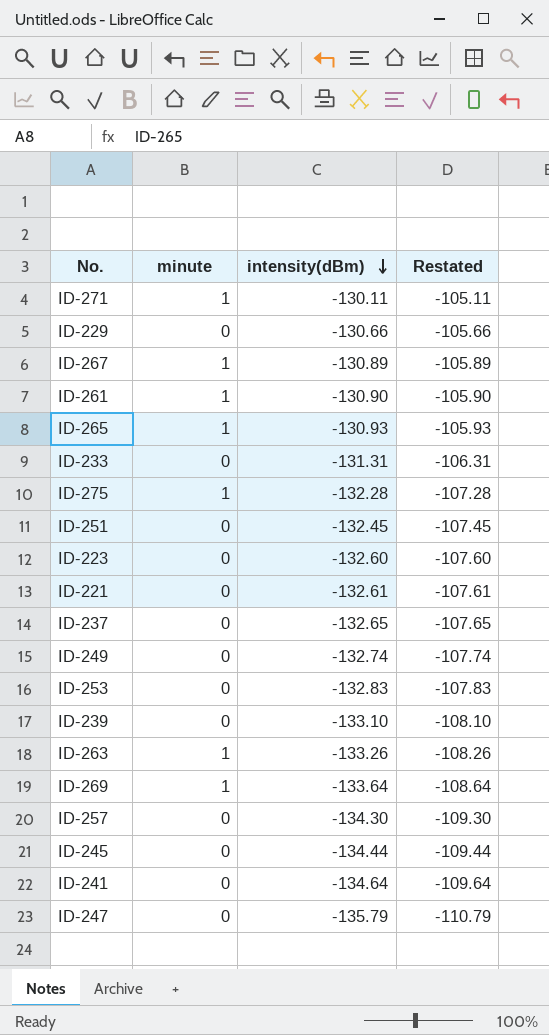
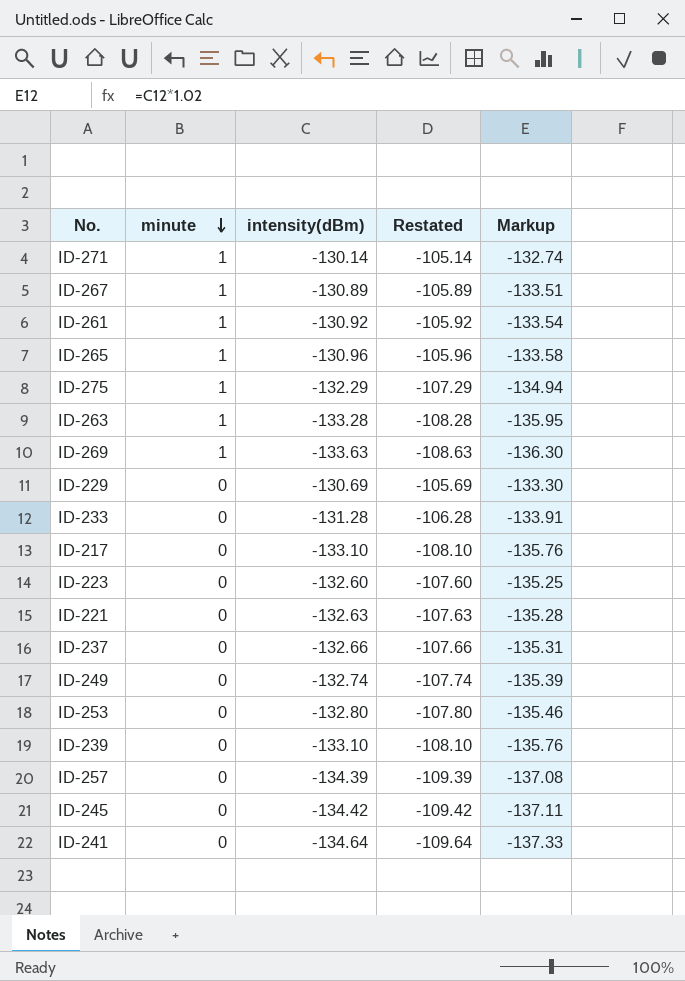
row order: intensity(dBm) descending -> minute descending
column Markup | formula: none -> [intensity(dBm)] * 1.02
row ID-251: 0 | -132.45 | -107.45 -> none
row ID-247: 0 | -135.79 | -110.79 -> none
ID-271 | intensity(dBm): -130.11 -> -130.14
ID-271 | Restated: -105.11 -> -105.14
ID-261 | intensity(dBm): -130.90 -> -130.92
ID-261 | Restated: -105.90 -> -105.92
ID-265 | intensity(dBm): -130.93 -> -130.96
ID-265 | Restated: -105.93 -> -105.96
ID-275 | intensity(dBm): -132.28 -> -132.29
ID-275 | Restated: -107.28 -> -107.29
ID-263 | intensity(dBm): -133.26 -> -133.28
ID-263 | Restated: -108.26 -> -108.28
ID-269 | intensity(dBm): -133.64 -> -133.63
ID-269 | Restated: -108.64 -> -108.63
ID-229 | intensity(dBm): -130.66 -> -130.69
ID-229 | Restated: -105.66 -> -105.69
ID-233 | intensity(dBm): -131.31 -> -131.28
ID-233 | Restated: -106.31 -> -106.28
row ID-217: none -> 0 | -133.10 | -108.10 | -135.76
ID-221 | intensity(dBm): -132.61 -> -132.63
ID-221 | Restated: -107.61 -> -107.63
ID-237 | intensity(dBm): -132.65 -> -132.66
ID-237 | Restated: -107.65 -> -107.66
ID-253 | intensity(dBm): -132.83 -> -132.80
ID-253 | Restated: -107.83 -> -107.80
ID-257 | intensity(dBm): -134.30 -> -134.39
ID-257 | Restated: -109.30 -> -109.39
ID-245 | intensity(dBm): -134.44 -> -134.42
ID-245 | Restated: -109.44 -> -109.42

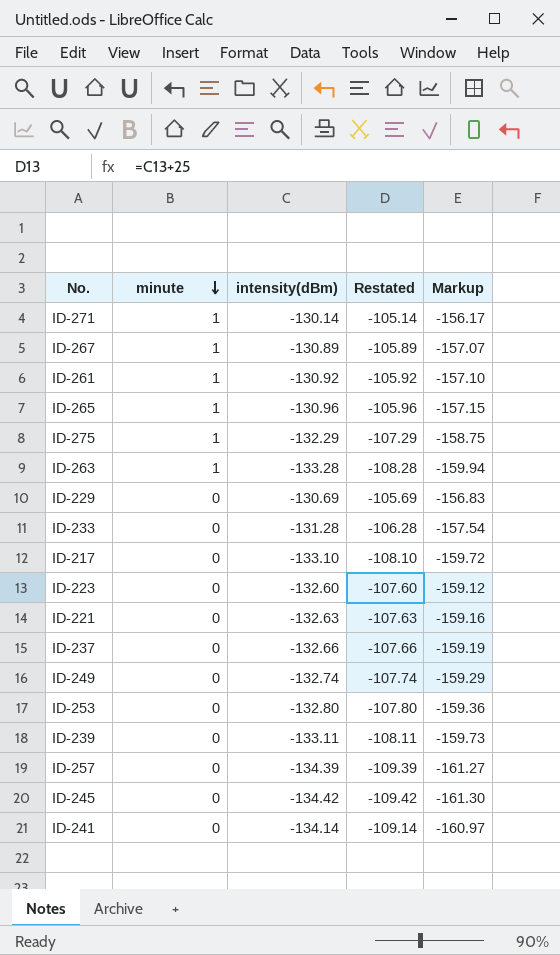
column Markup | formula: [intensity(dBm)] * 1.02 -> [intensity(dBm)] * 1.2
row ID-269: 1 | -133.63 | -108.63 | -136.30 -> none
ID-239 | intensity(dBm): -133.10 -> -133.11
ID-239 | Restated: -108.10 -> -108.11
ID-241 | intensity(dBm): -134.64 -> -134.14
ID-241 | Restated: -109.64 -> -109.14

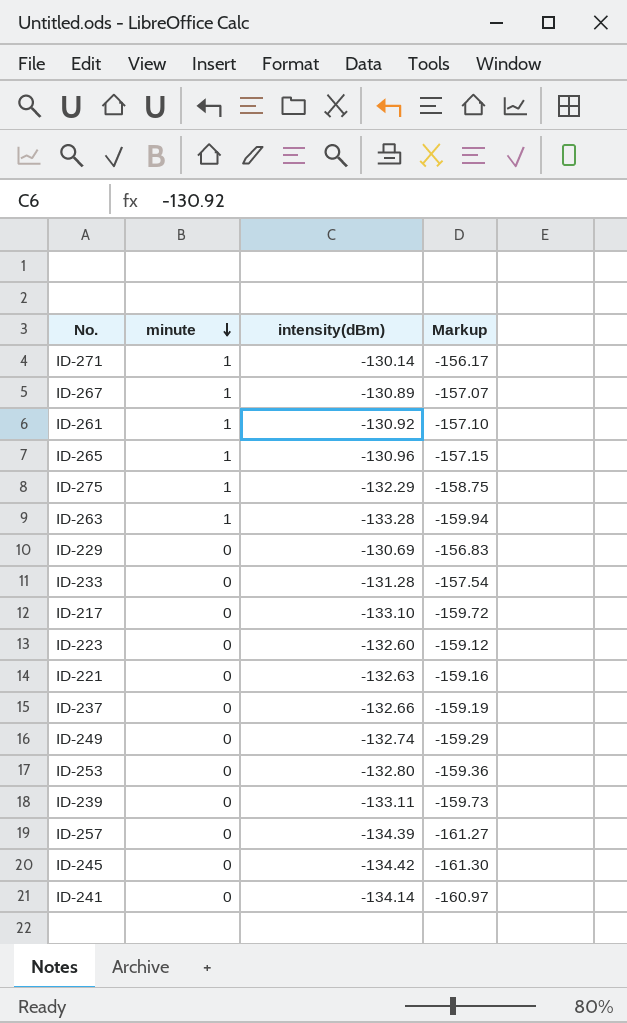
column Restated | formula: [intensity(dBm)] + 25 -> none

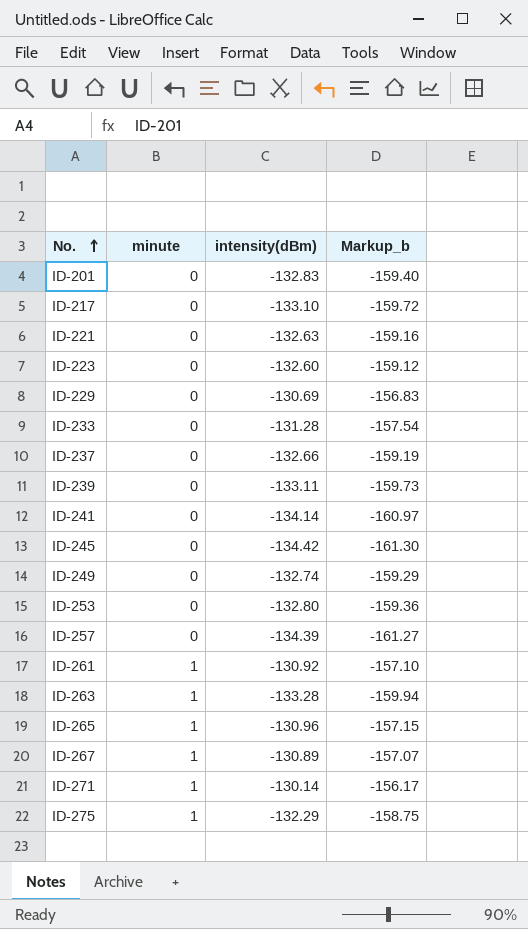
row order: minute descending -> No. ascending
column name: Markup -> Markup_b
row ID-201: none -> 0 | -132.83 | -159.40

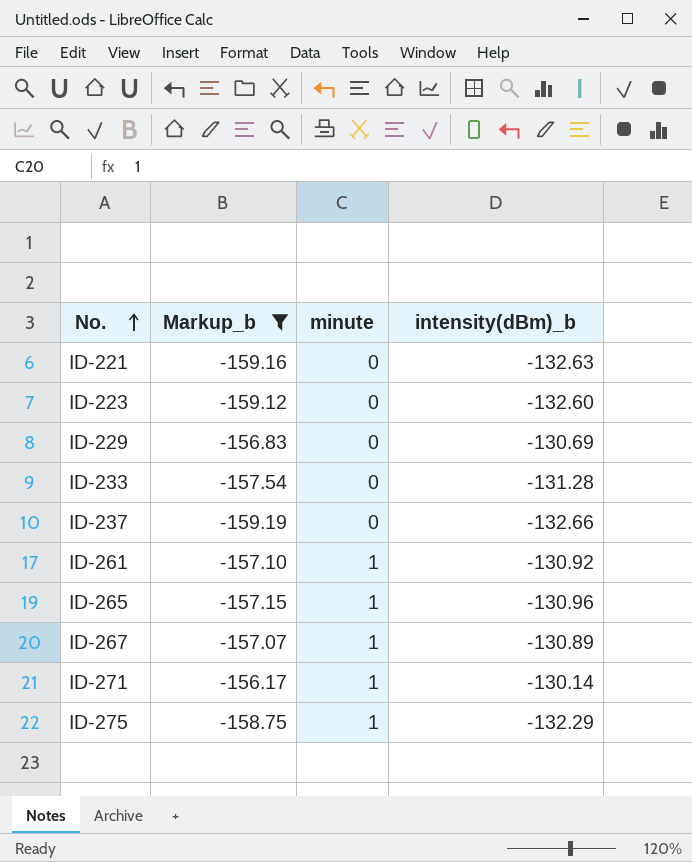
filter: none -> Markup_b >= -159.19
column Markup_b | position: 4 -> 2
column name: intensity(dBm) -> intensity(dBm)_b

